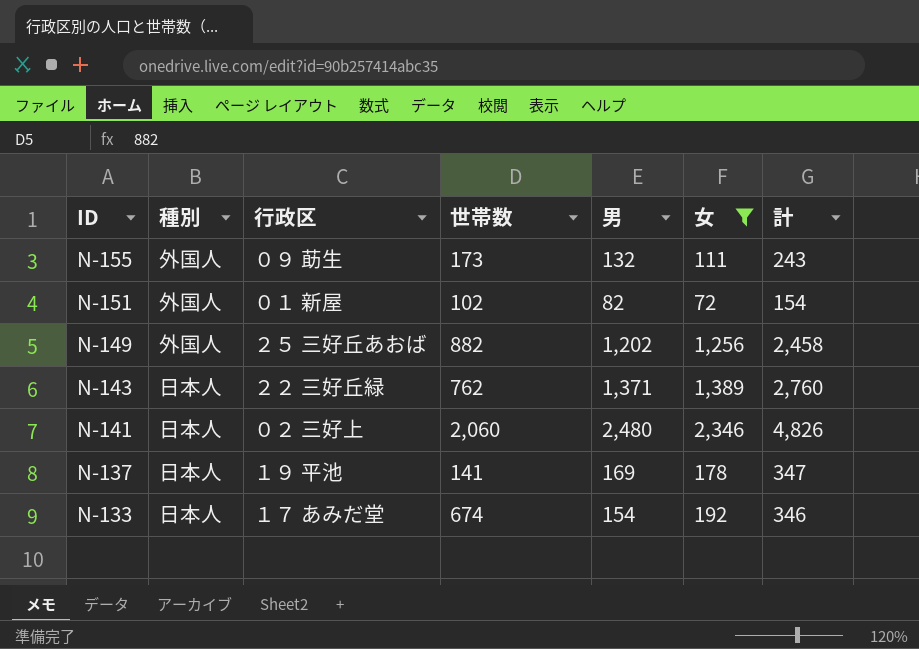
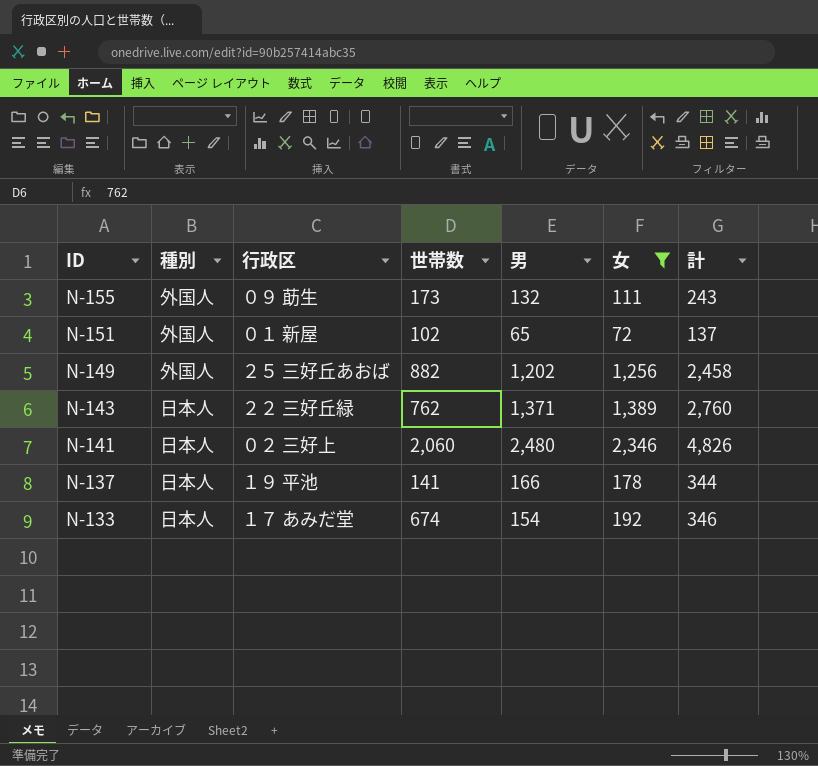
N-151 | 男: 82 -> 65
N-151 | 計: 154 -> 137
N-137 | 男: 169 -> 166
N-137 | 計: 347 -> 344

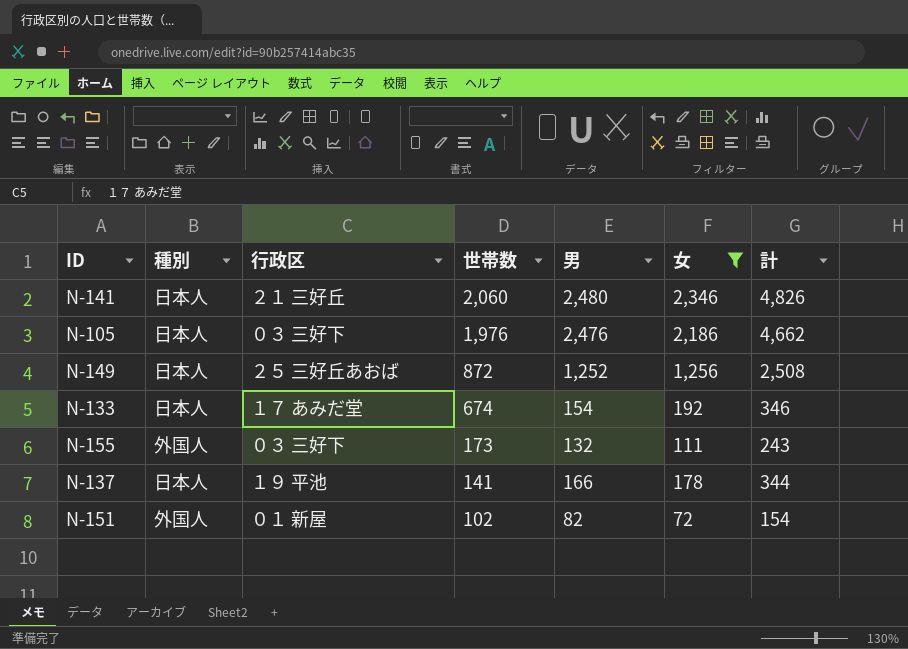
row order: ID descending -> 世帯数 descending
row N-143: 日本人 | ２２ 三好丘緑 | 762 | 1,371 | 1,389 | 2,760 -> none
N-141 | 行政区: ０２ 三好上 -> ２１ 三好丘
row N-105: none -> 日本人 | ０３ 三好下 | 1,976 | 2,476 | 2,186 | 4,662
N-149 | 種別: 外国人 -> 日本人
N-149 | 世帯数: 882 -> 872
N-149 | 男: 1,202 -> 1,252
N-149 | 計: 2,458 -> 2,508
N-155 | 行政区: ０９ 莇生 -> ０３ 三好下
N-151 | 男: 65 -> 82
N-151 | 計: 137 -> 154

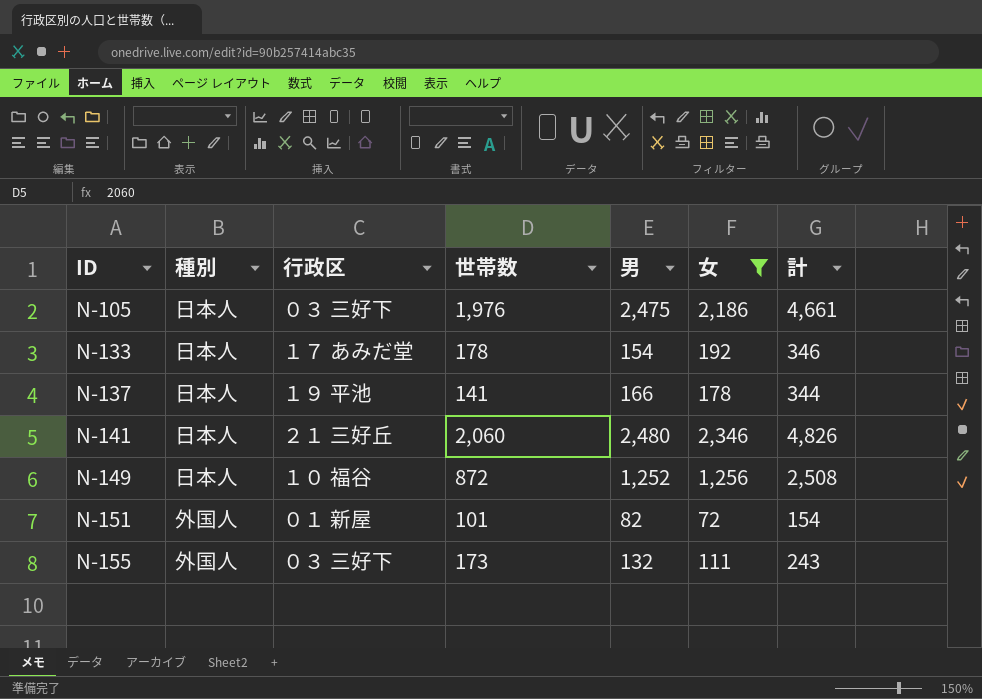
row order: 世帯数 descending -> ID ascending
N-105 | 男: 2,476 -> 2,475
N-105 | 計: 4,662 -> 4,661
N-133 | 世帯数: 674 -> 178
N-149 | 行政区: ２５ 三好丘あおば -> １０ 福谷
N-151 | 世帯数: 102 -> 101

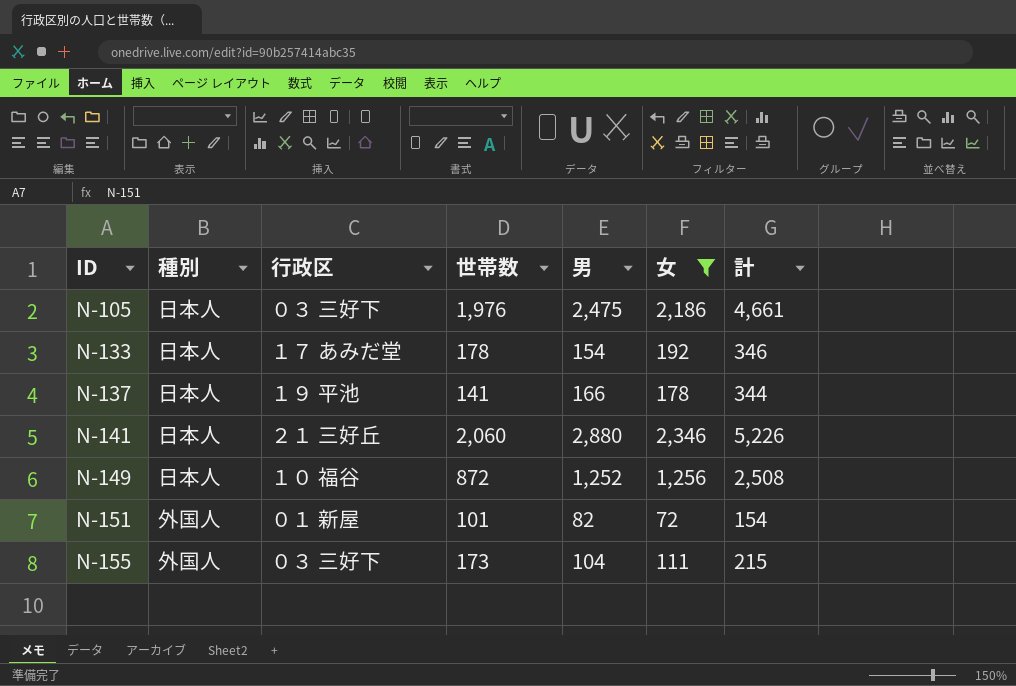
N-141 | 男: 2,480 -> 2,880
N-141 | 計: 4,826 -> 5,226
N-155 | 男: 132 -> 104
N-155 | 計: 243 -> 215

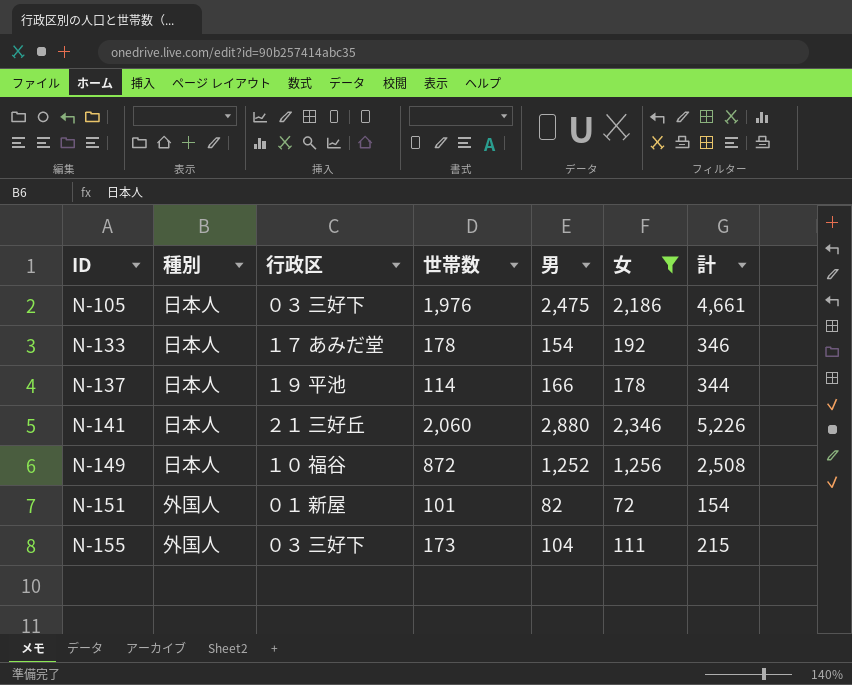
N-137 | 世帯数: 141 -> 114

